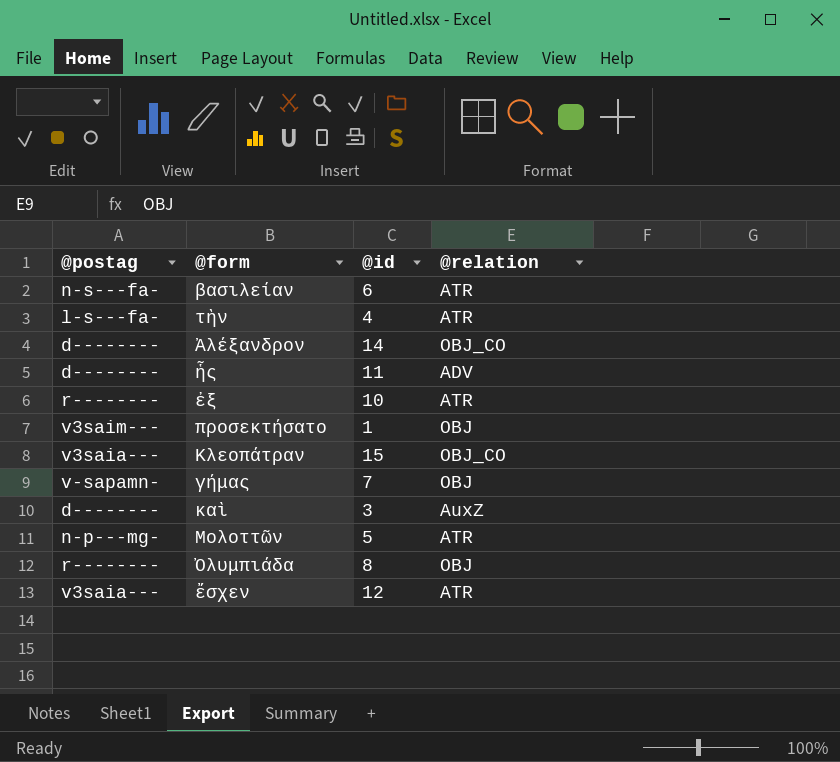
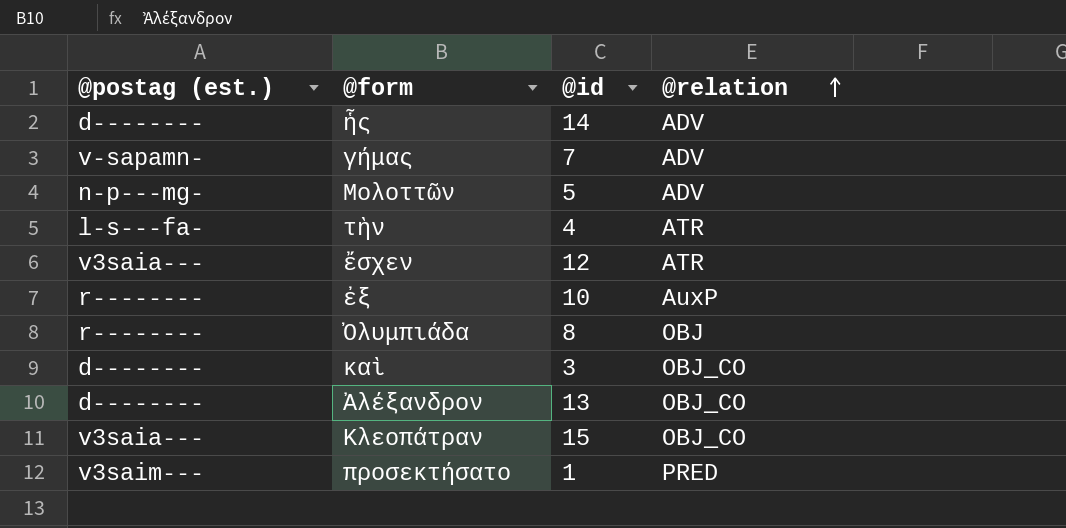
row order: none -> @relation ascending
column name: @postag -> @postag (est.)
row βασιλείαν: n-s---fa- | 6 | ATR -> none
ἧς | @id: 11 -> 14
γήμας | @relation: OBJ -> ADV
Μολοττῶν | @relation: ATR -> ADV
ἐξ | @relation: ATR -> AuxP
καὶ | @relation: AuxZ -> OBJ_CO
Ἀλέξανδρον | @id: 14 -> 13
προσεκτήσατο | @relation: OBJ -> PRED

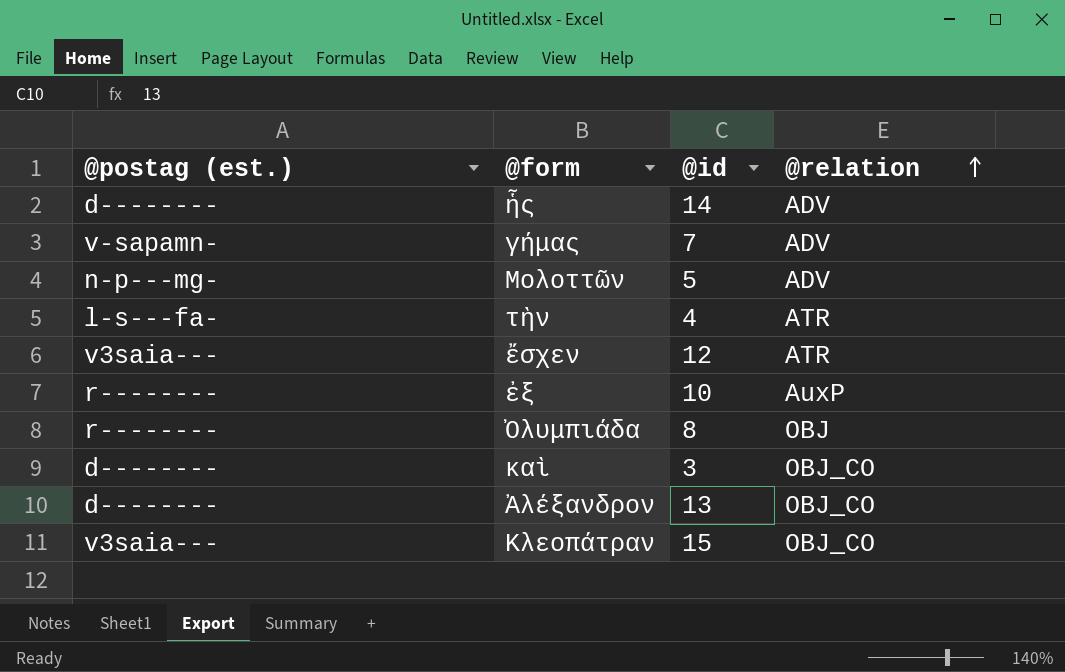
row προσεκτήσατο: v3saim--- | 1 | PRED -> none

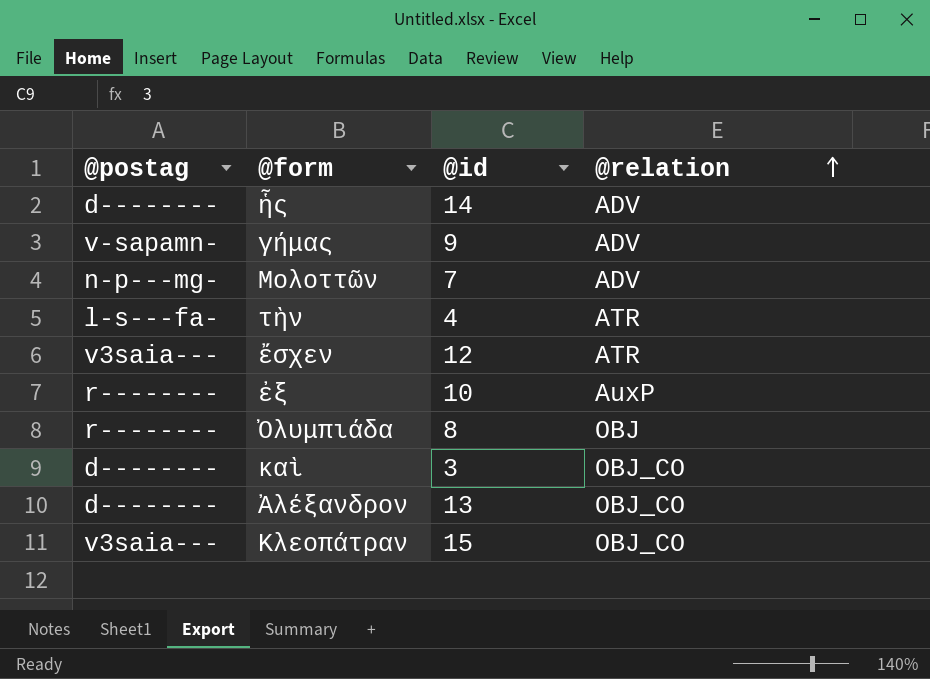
column name: @postag (est.) -> @postag
γήμας | @id: 7 -> 9
Μολοττῶν | @id: 5 -> 7

